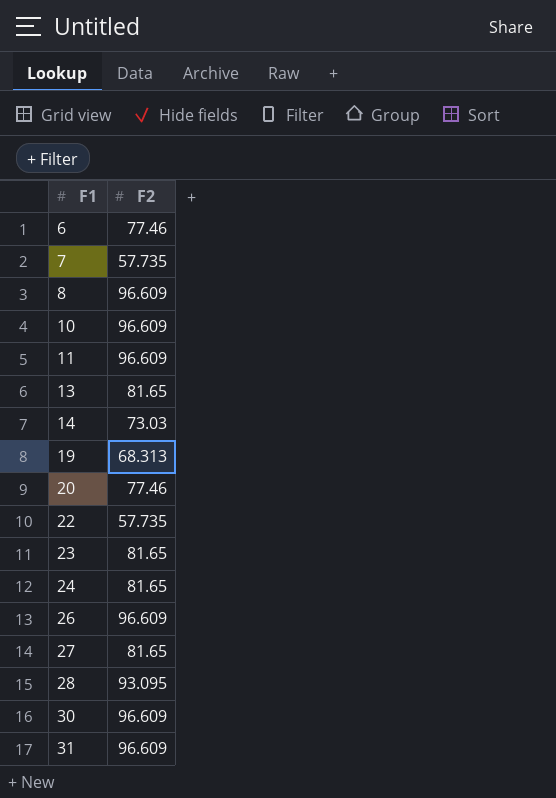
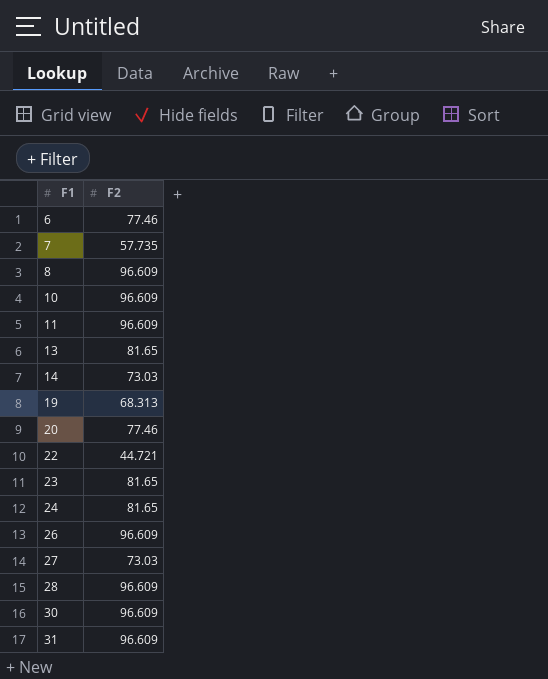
22 | F2: 57.735 -> 44.721
27 | F2: 81.65 -> 73.03
28 | F2: 93.095 -> 96.609

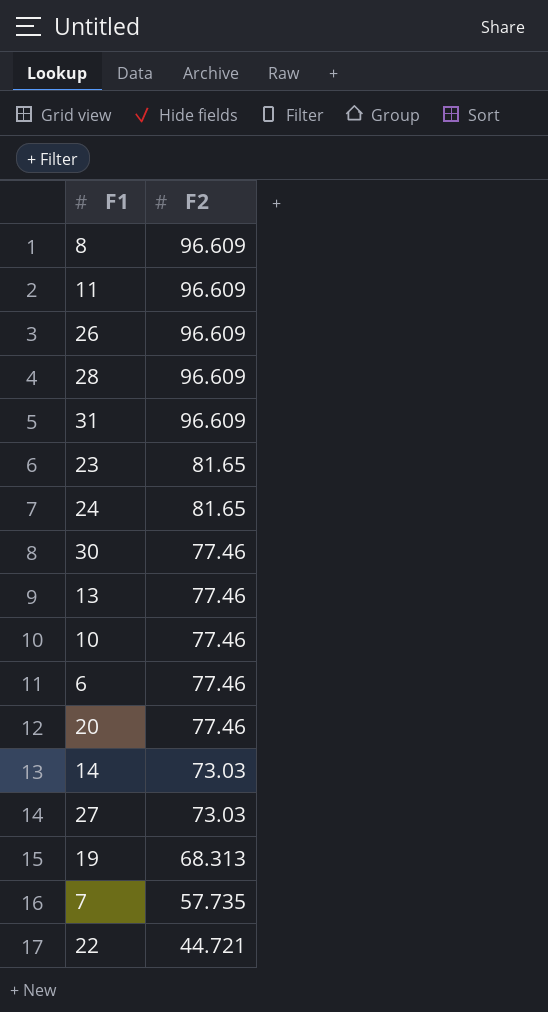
row order: F1 ascending -> F2 descending
30 | F2: 96.609 -> 77.46
13 | F2: 81.65 -> 77.46
10 | F2: 96.609 -> 77.46

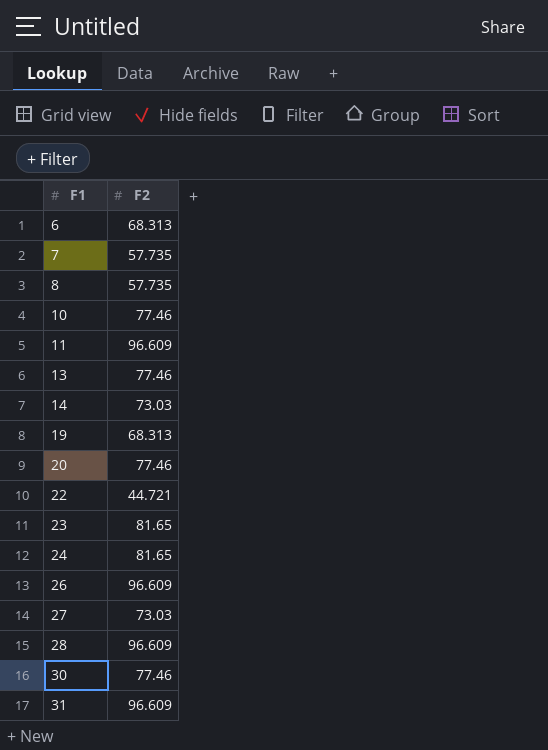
row order: F2 descending -> F1 ascending
6 | F2: 77.46 -> 68.313
8 | F2: 96.609 -> 57.735

